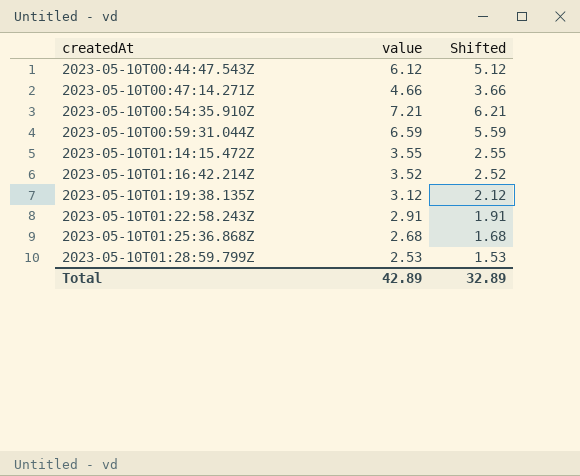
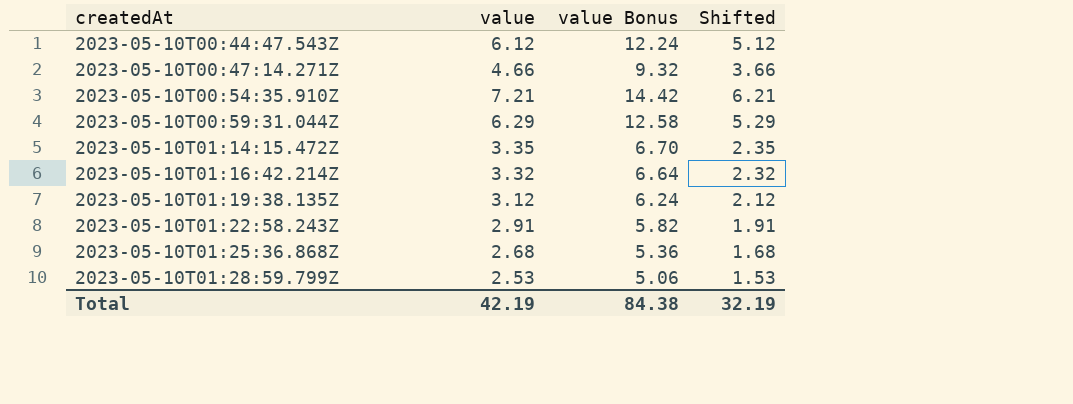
column value Bonus | formula: none -> [value] * 2
2023-05-10T00:59:31.044Z | value: 6.59 -> 6.29
2023-05-10T00:59:31.044Z | Shifted: 5.59 -> 5.29
2023-05-10T01:14:15.472Z | value: 3.55 -> 3.35
2023-05-10T01:14:15.472Z | Shifted: 2.55 -> 2.35
2023-05-10T01:16:42.214Z | value: 3.52 -> 3.32
2023-05-10T01:16:42.214Z | Shifted: 2.52 -> 2.32
Total | value: 42.89 -> 42.19
Total | Shifted: 32.89 -> 32.19

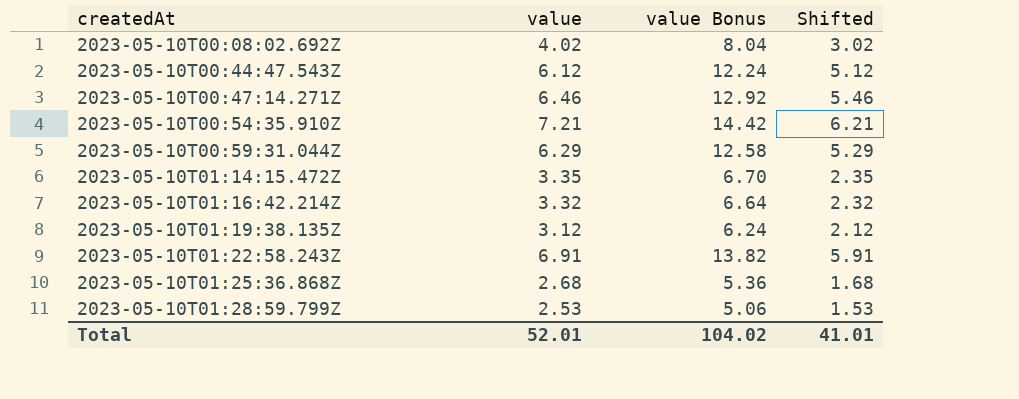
row 2023-05-10T00:08:02.692Z: none -> 4.02 | 8.04 | 3.02
2023-05-10T00:47:14.271Z | value: 4.66 -> 6.46
2023-05-10T00:47:14.271Z | value Bonus: 9.32 -> 12.92
2023-05-10T00:47:14.271Z | Shifted: 3.66 -> 5.46
2023-05-10T01:22:58.243Z | value: 2.91 -> 6.91
2023-05-10T01:22:58.243Z | value Bonus: 5.82 -> 13.82
2023-05-10T01:22:58.243Z | Shifted: 1.91 -> 5.91
Total | value: 42.19 -> 52.01
Total | value Bonus: 84.38 -> 104.02
Total | Shifted: 32.19 -> 41.01

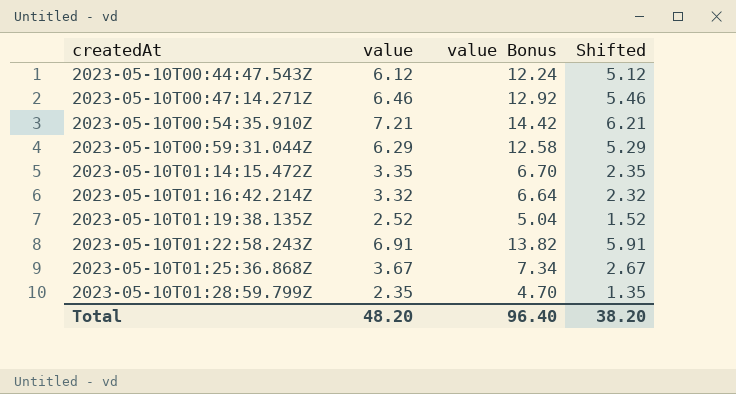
row 2023-05-10T00:08:02.692Z: 4.02 | 8.04 | 3.02 -> none
2023-05-10T01:19:38.135Z | value: 3.12 -> 2.52
2023-05-10T01:19:38.135Z | value Bonus: 6.24 -> 5.04
2023-05-10T01:19:38.135Z | Shifted: 2.12 -> 1.52
2023-05-10T01:25:36.868Z | value: 2.68 -> 3.67
2023-05-10T01:25:36.868Z | value Bonus: 5.36 -> 7.34
2023-05-10T01:25:36.868Z | Shifted: 1.68 -> 2.67
2023-05-10T01:28:59.799Z | value: 2.53 -> 2.35
2023-05-10T01:28:59.799Z | value Bonus: 5.06 -> 4.70
2023-05-10T01:28:59.799Z | Shifted: 1.53 -> 1.35
Total | value: 52.01 -> 48.20
Total | value Bonus: 104.02 -> 96.40
Total | Shifted: 41.01 -> 38.20

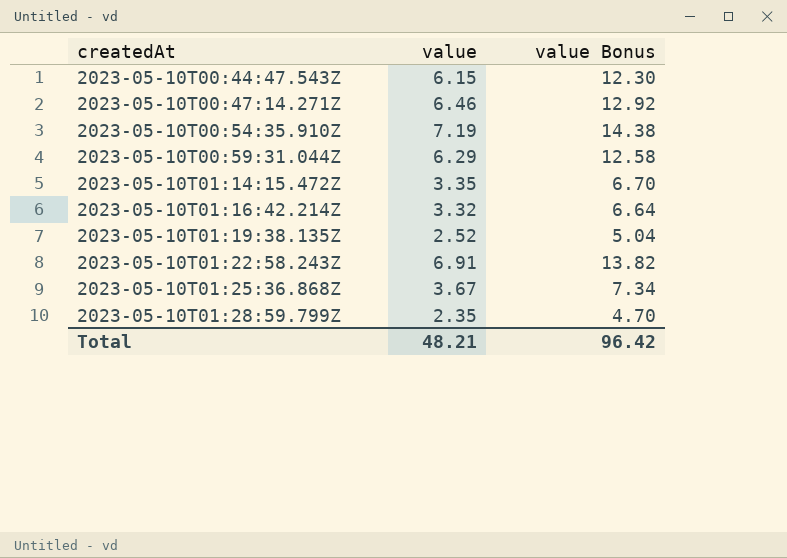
column Shifted | formula: [value] - 1 -> none
2023-05-10T00:44:47.543Z | value: 6.12 -> 6.15
2023-05-10T00:44:47.543Z | value Bonus: 12.24 -> 12.30
2023-05-10T00:54:35.910Z | value: 7.21 -> 7.19
2023-05-10T00:54:35.910Z | value Bonus: 14.42 -> 14.38
Total | value: 48.20 -> 48.21
Total | value Bonus: 96.40 -> 96.42

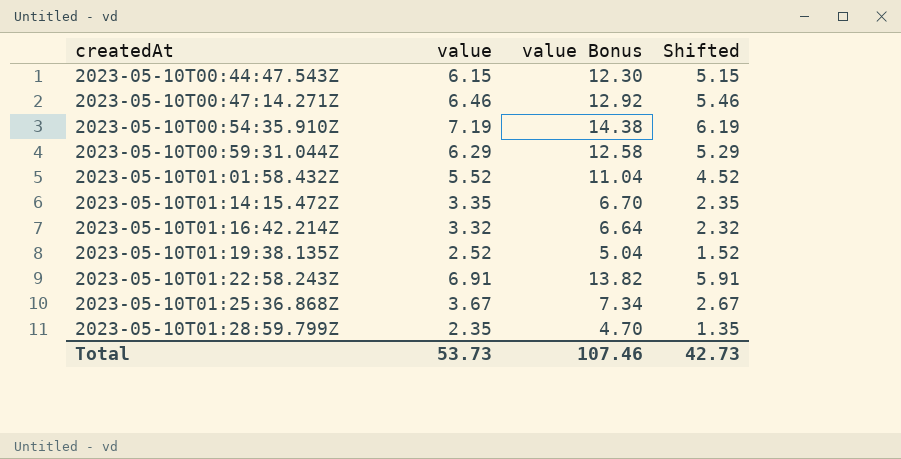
column Shifted | formula: none -> [value] - 1
row 2023-05-10T01:01:58.432Z: none -> 5.52 | 11.04 | 4.52
Total | value: 48.21 -> 53.73
Total | value Bonus: 96.42 -> 107.46

